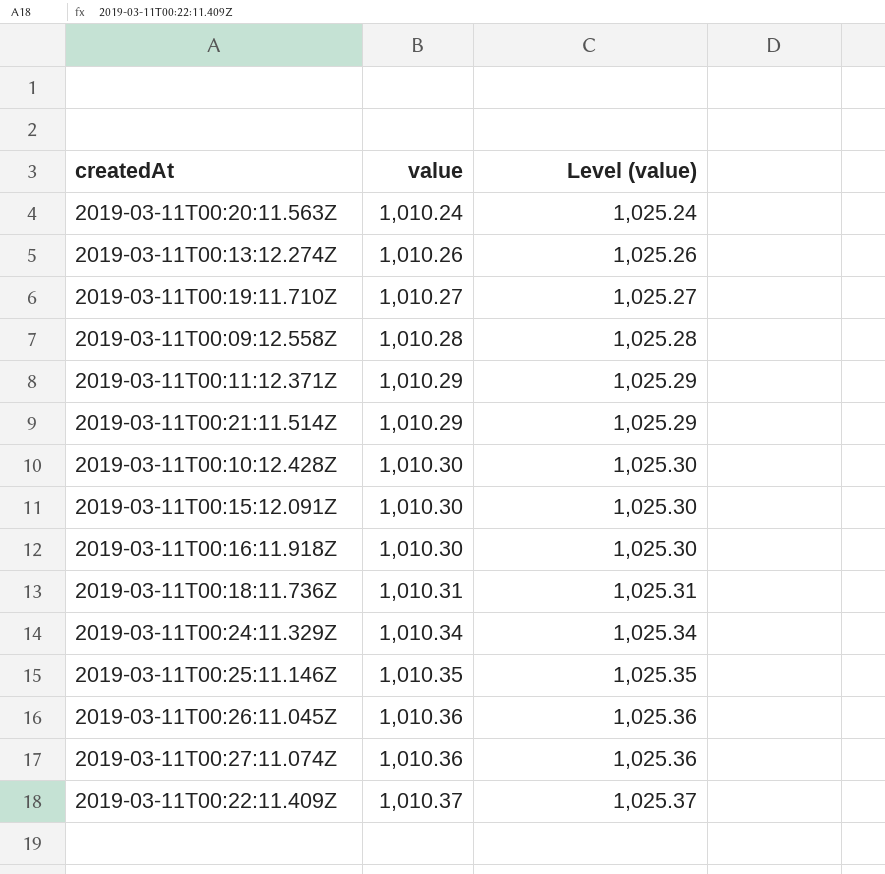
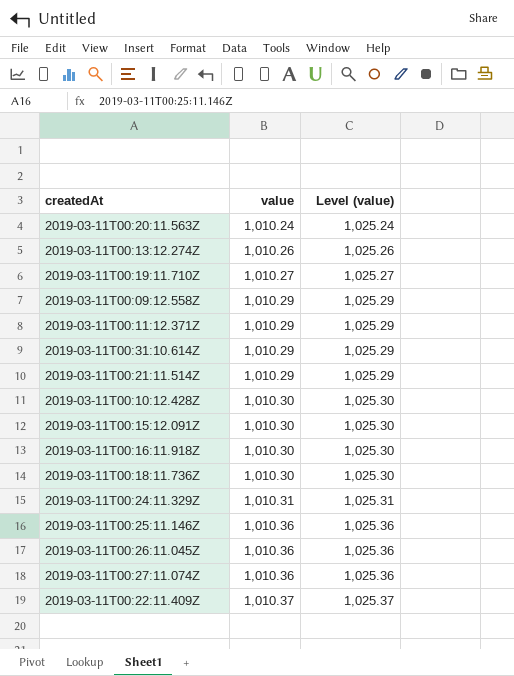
2019-03-11T00:09:12.558Z | value: 1,010.28 -> 1,010.29
2019-03-11T00:09:12.558Z | Level (value): 1,025.28 -> 1,025.29
row 2019-03-11T00:31:10.614Z: none -> 1,010.29 | 1,025.29
2019-03-11T00:18:11.736Z | value: 1,010.31 -> 1,010.30
2019-03-11T00:18:11.736Z | Level (value): 1,025.31 -> 1,025.30
2019-03-11T00:24:11.329Z | value: 1,010.34 -> 1,010.31
2019-03-11T00:24:11.329Z | Level (value): 1,025.34 -> 1,025.31
2019-03-11T00:25:11.146Z | value: 1,010.35 -> 1,010.36
2019-03-11T00:25:11.146Z | Level (value): 1,025.35 -> 1,025.36

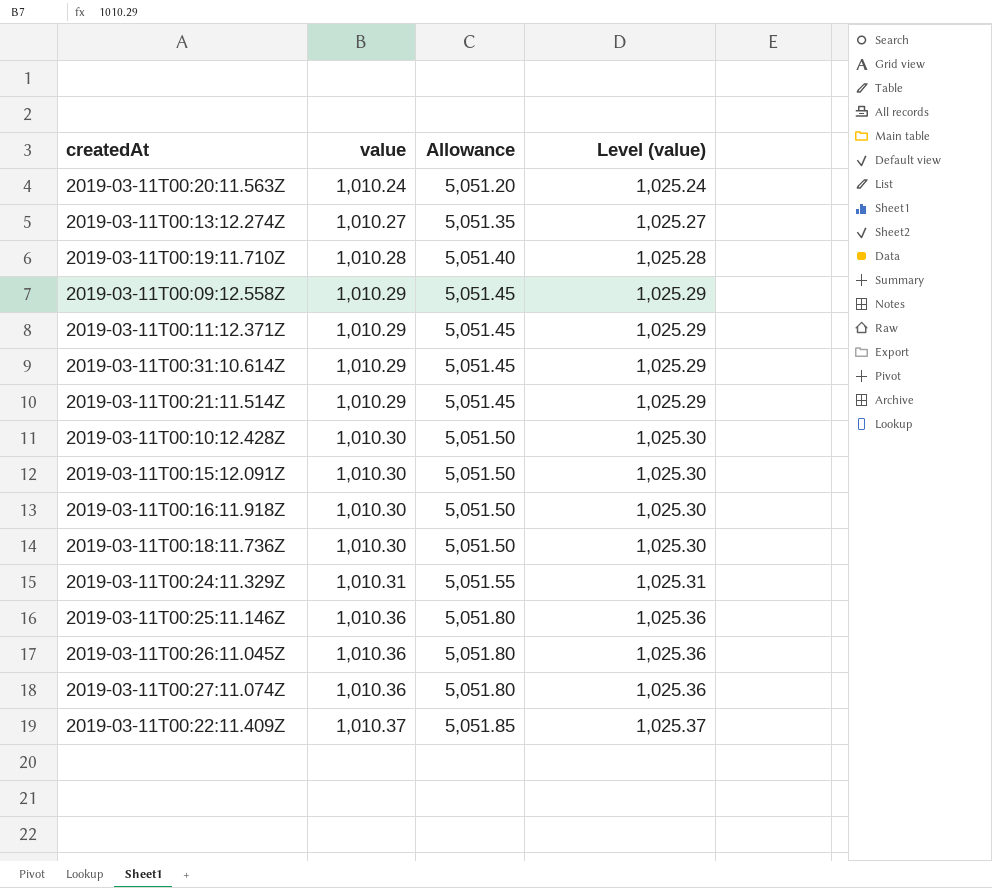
column Allowance | formula: none -> [value] * 5
2019-03-11T00:13:12.274Z | value: 1,010.26 -> 1,010.27
2019-03-11T00:13:12.274Z | Level (value): 1,025.26 -> 1,025.27
2019-03-11T00:19:11.710Z | value: 1,010.27 -> 1,010.28
2019-03-11T00:19:11.710Z | Level (value): 1,025.27 -> 1,025.28

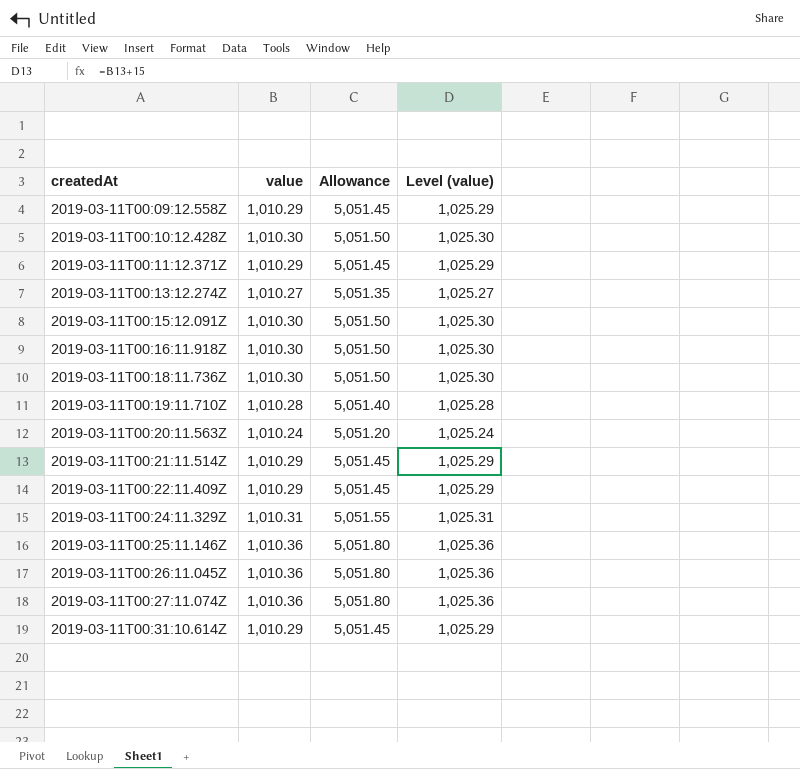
row order: value ascending -> createdAt ascending
2019-03-11T00:22:11.409Z | value: 1,010.37 -> 1,010.29
2019-03-11T00:22:11.409Z | Allowance: 5,051.85 -> 5,051.45
2019-03-11T00:22:11.409Z | Level (value): 1,025.37 -> 1,025.29

